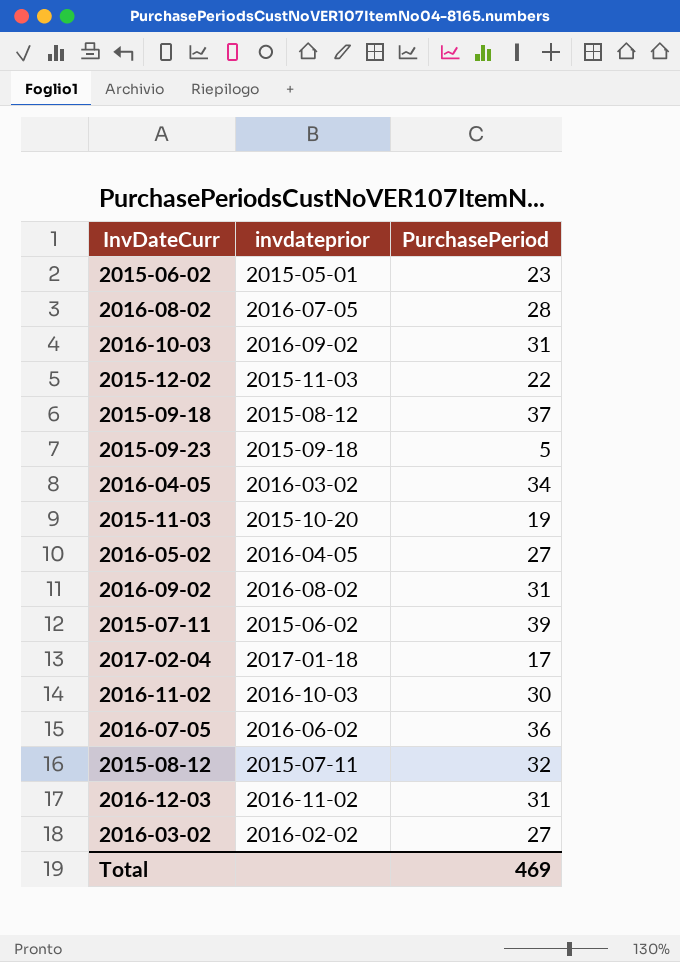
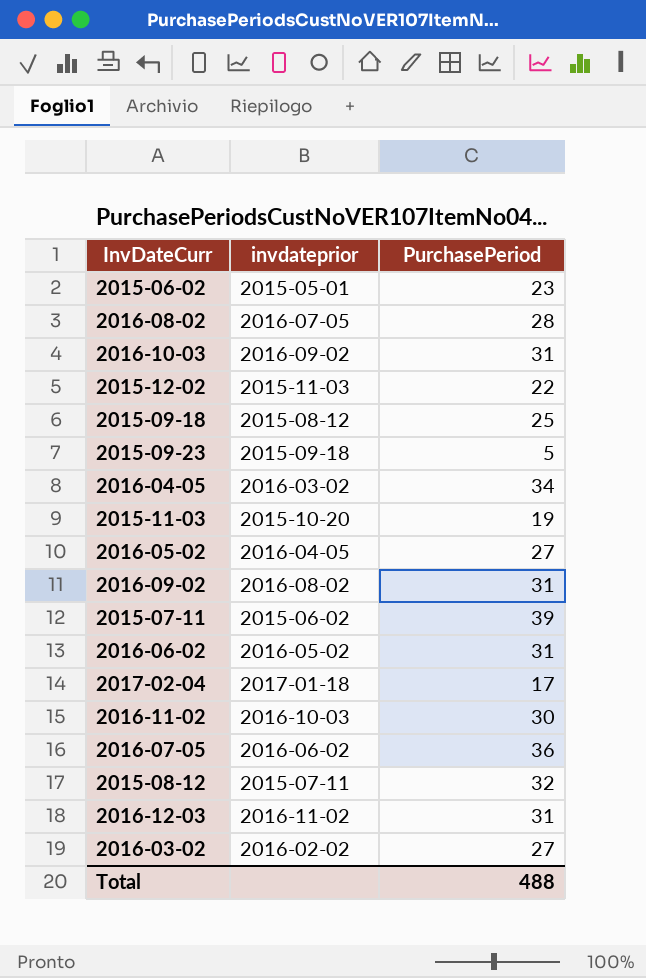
2015-09-18 | PurchasePeriod: 37 -> 25
row 2016-06-02: none -> 2016-05-02 | 31
Total | PurchasePeriod: 469 -> 488

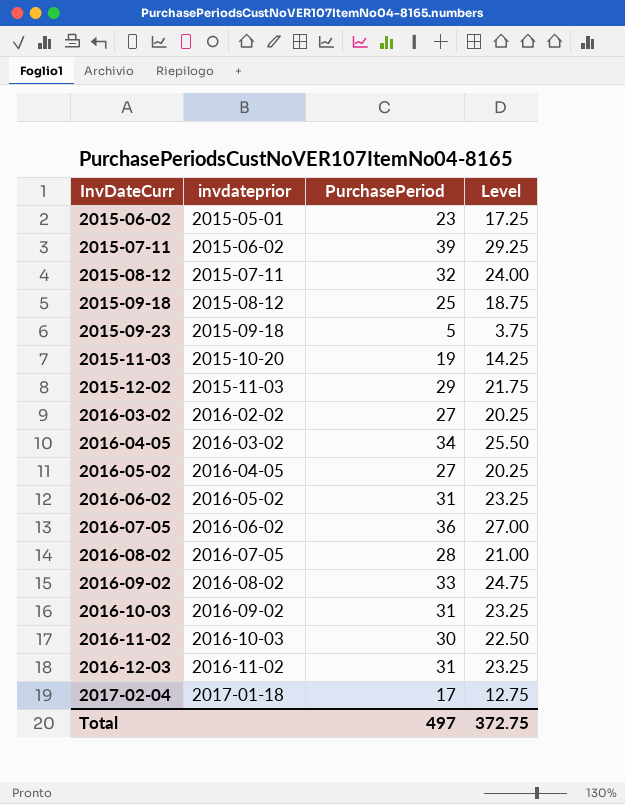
row order: none -> InvDateCurr ascending
column Level | formula: none -> [PurchasePeriod] * 0.75
2015-12-02 | PurchasePeriod: 22 -> 29
2016-09-02 | PurchasePeriod: 31 -> 33
Total | PurchasePeriod: 488 -> 497

